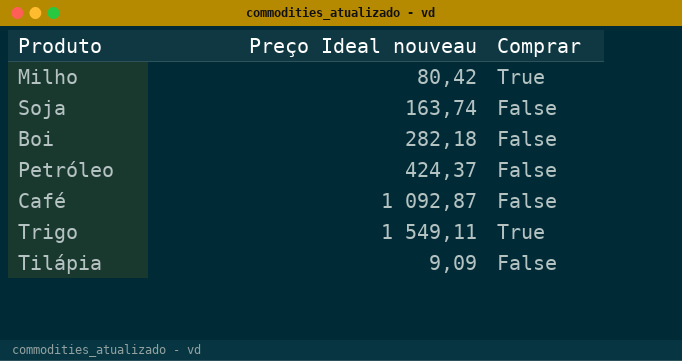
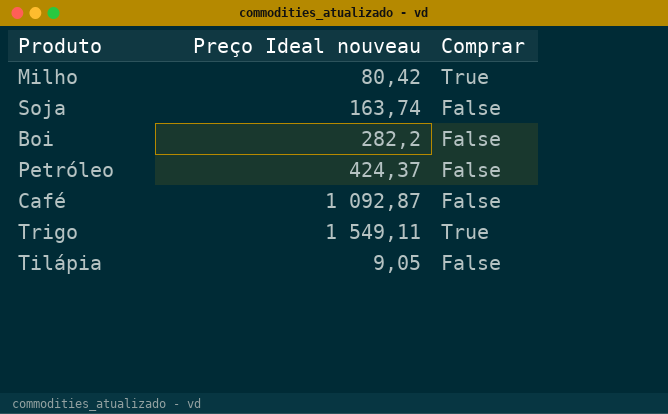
Boi | Preço Ideal nouveau: 282,18 -> 282,2
Tilápia | Preço Ideal nouveau: 9,09 -> 9,05

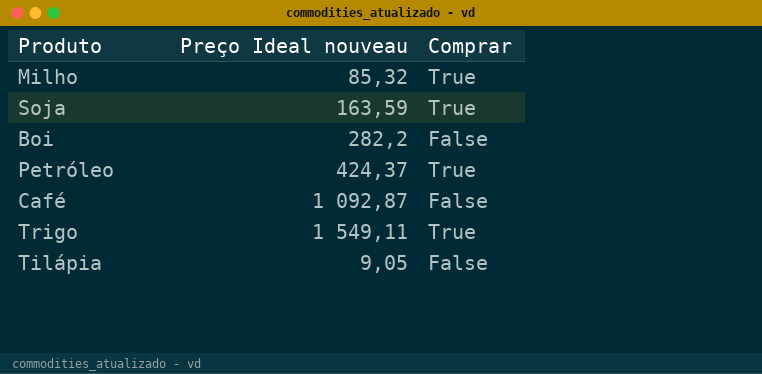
Milho | Preço Ideal nouveau: 80,42 -> 85,32
Soja | Preço Ideal nouveau: 163,74 -> 163,59
Soja | Comprar: False -> True
Petróleo | Comprar: False -> True

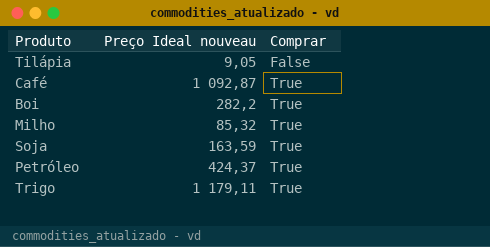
row order: none -> Comprar ascending
Café | Comprar: False -> True
Boi | Comprar: False -> True
Trigo | Preço Ideal nouveau: 1 549,11 -> 1 179,11

